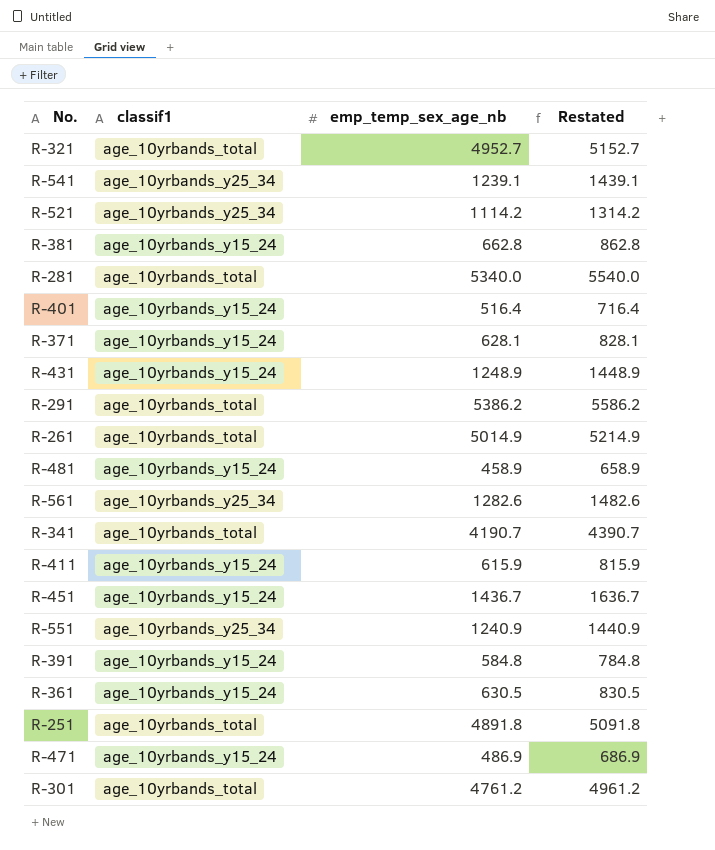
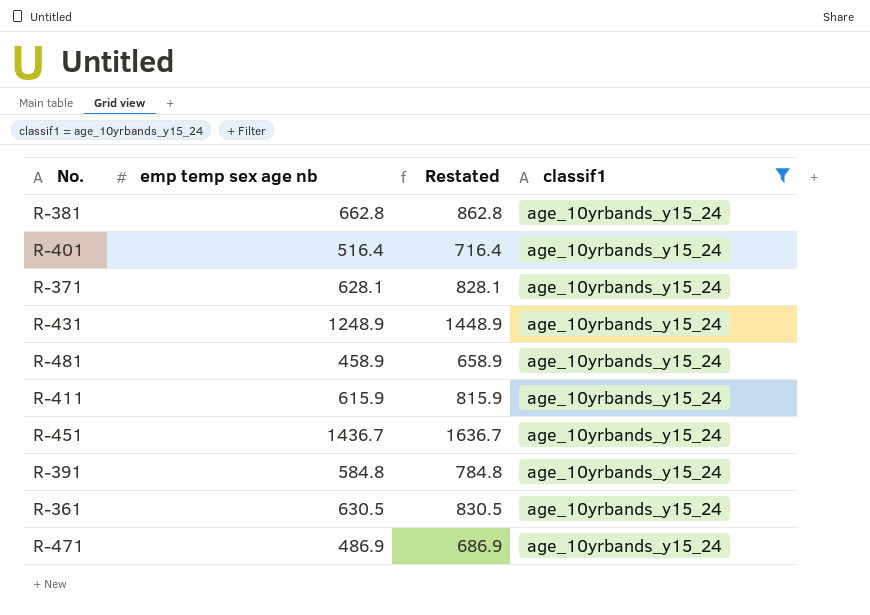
filter: none -> classif1 = age_10yrbands_y15_24
column name: emp_temp_sex_age_nb -> emp temp sex age nb
column classif1 | position: 2 -> 4

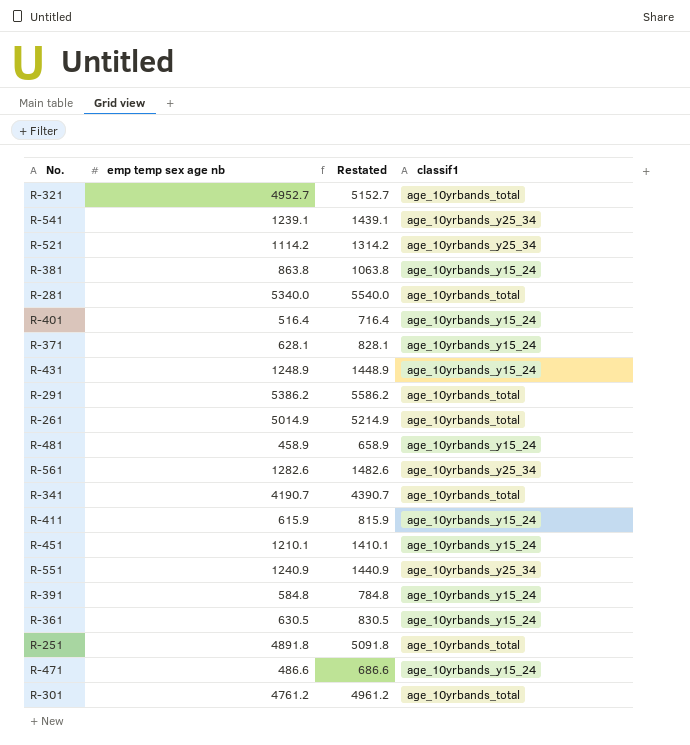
filter: classif1 = age_10yrbands_y15_24 -> none
R-381 | emp temp sex age nb: 662.8 -> 863.8
R-381 | Restated: 862.8 -> 1063.8
R-451 | emp temp sex age nb: 1436.7 -> 1210.1
R-451 | Restated: 1636.7 -> 1410.1
R-471 | emp temp sex age nb: 486.9 -> 486.6
R-471 | Restated: 686.9 -> 686.6

